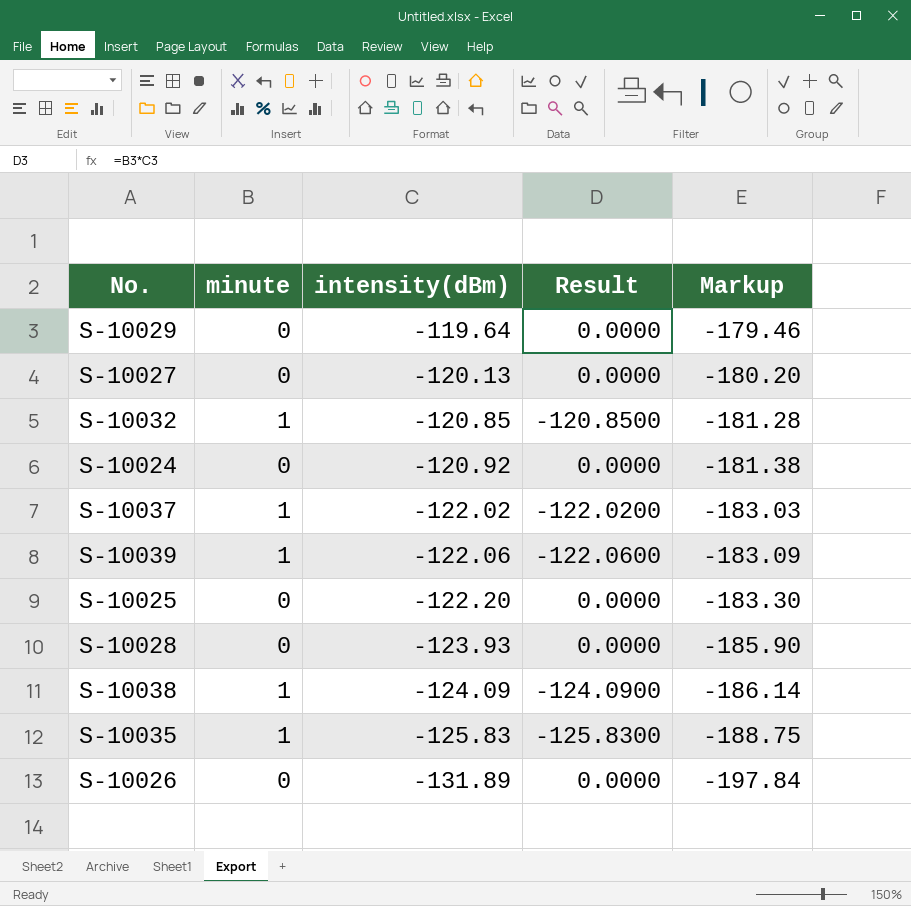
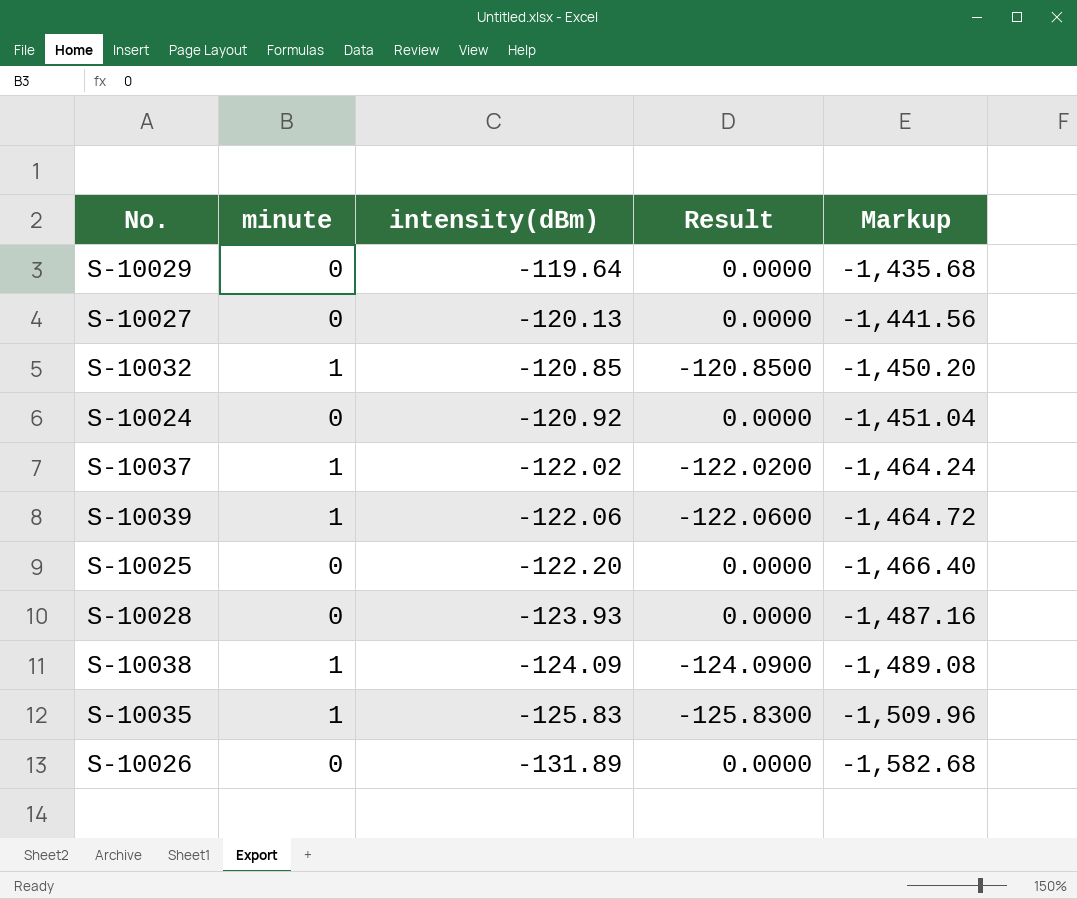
column Markup | formula: [intensity(dBm)] * 1.5 -> [intensity(dBm)] * 12

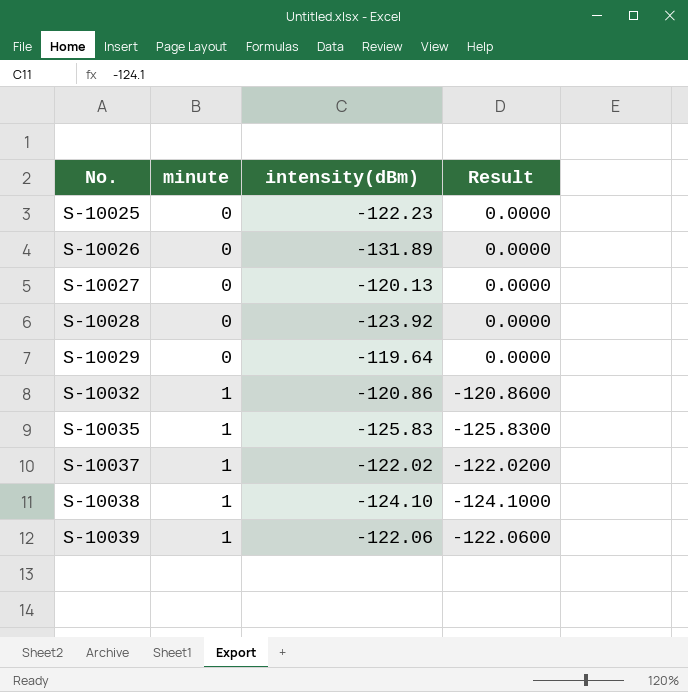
row order: intensity(dBm) descending -> No. ascending
column Markup | formula: [intensity(dBm)] * 12 -> none
row S-10024: 0 | -120.92 | 0.0000 | -1,451.04 -> none
S-10025 | intensity(dBm): -122.20 -> -122.23
S-10028 | intensity(dBm): -123.93 -> -123.92
S-10032 | intensity(dBm): -120.85 -> -120.86
S-10032 | Result: -120.8500 -> -120.8600
S-10038 | intensity(dBm): -124.09 -> -124.10
S-10038 | Result: -124.0900 -> -124.1000

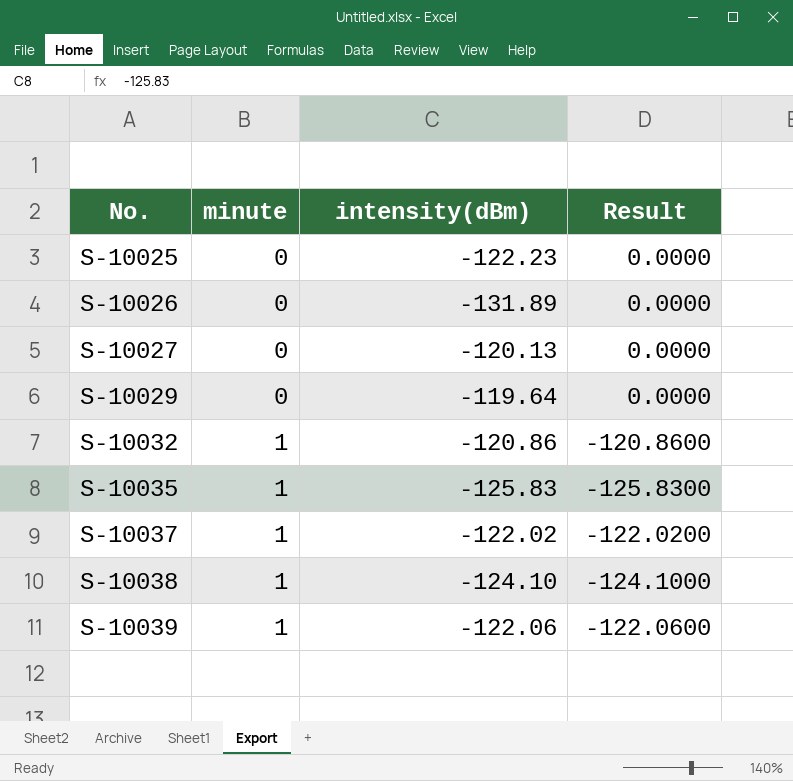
row S-10028: 0 | -123.92 | 0.0000 -> none

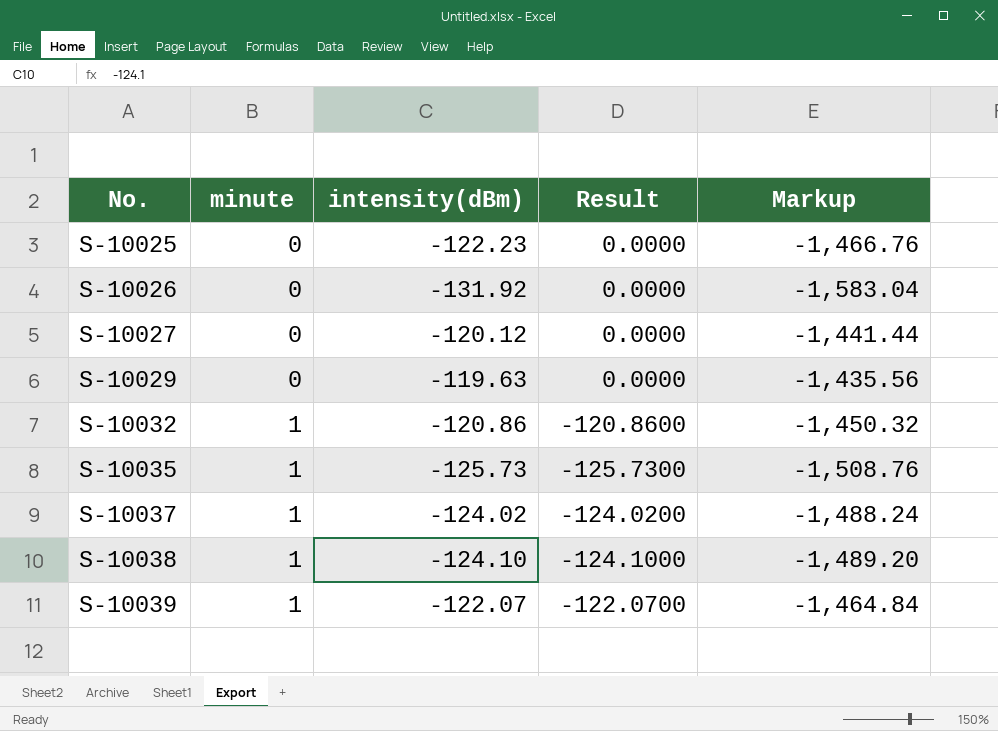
column Markup | formula: none -> [intensity(dBm)] * 12
S-10026 | intensity(dBm): -131.89 -> -131.92
S-10027 | intensity(dBm): -120.13 -> -120.12
S-10029 | intensity(dBm): -119.64 -> -119.63
S-10035 | intensity(dBm): -125.83 -> -125.73
S-10035 | Result: -125.8300 -> -125.7300
S-10037 | intensity(dBm): -122.02 -> -124.02
S-10037 | Result: -122.0200 -> -124.0200
S-10039 | intensity(dBm): -122.06 -> -122.07
S-10039 | Result: -122.0600 -> -122.0700

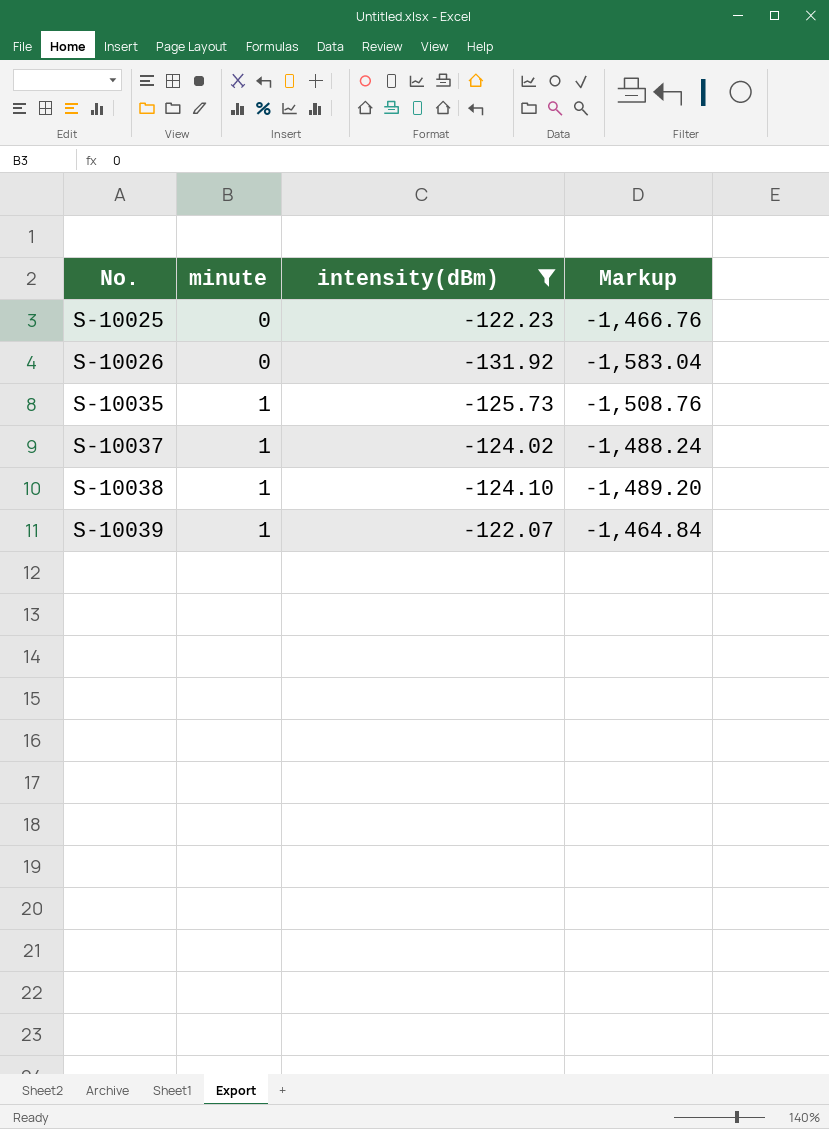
filter: none -> intensity(dBm) <= -122.07
column Result | formula: [minute] * [intensity(dBm)] -> none

